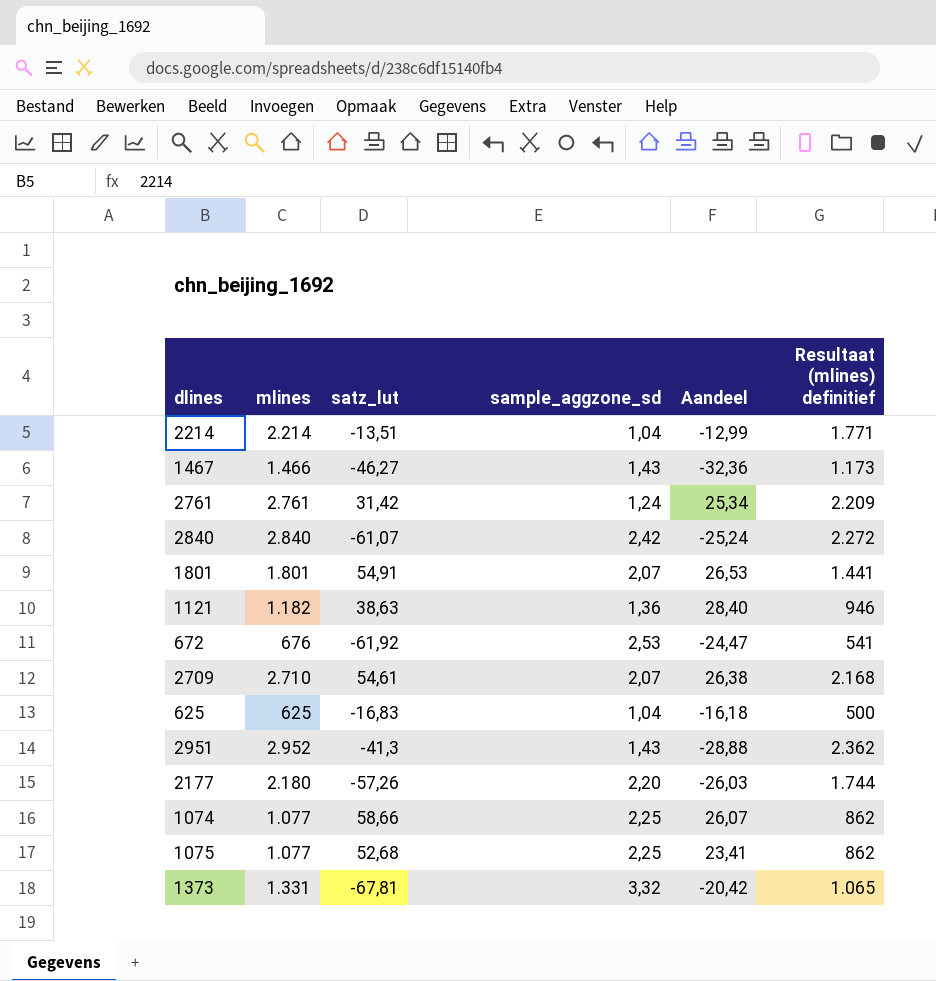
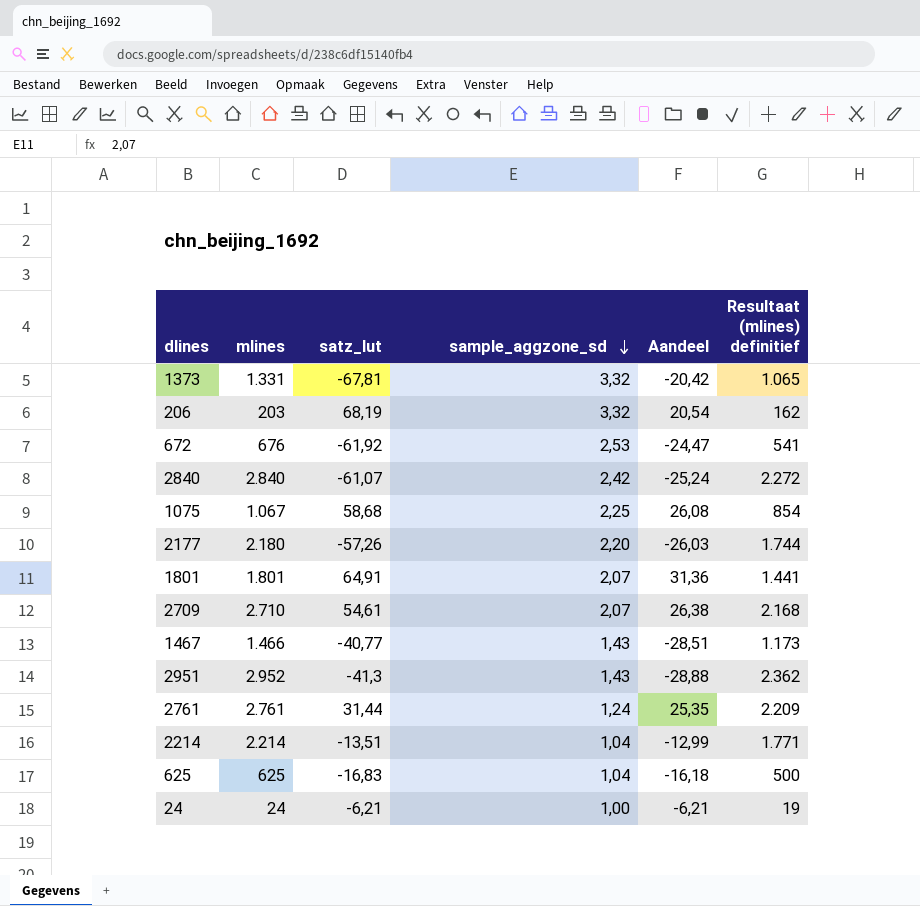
row order: none -> sample_aggzone_sd descending
row 1121: 1.182 | 38,63 | 1,36 | 28,40 | 946 -> none
row 1074: 1.077 | 58,66 | 2,25 | 26,07 | 862 -> none
row 206: none -> 203 | 68,19 | 3,32 | 20,54 | 162
1075 | mlines: 1.077 -> 1.067
1075 | satz_lut: 52,68 -> 58,68
1075 | Aandeel: 23,41 -> 26,08
1075 | Resultaat (mlines) definitief: 862 -> 854
1801 | satz_lut: 54,91 -> 64,91
1801 | Aandeel: 26,53 -> 31,36
1467 | satz_lut: -46,27 -> -40,77
1467 | Aandeel: -32,36 -> -28,51
2761 | satz_lut: 31,42 -> 31,44
2761 | Aandeel: 25,34 -> 25,35
row 24: none -> 24 | -6,21 | 1,00 | -6,21 | 19

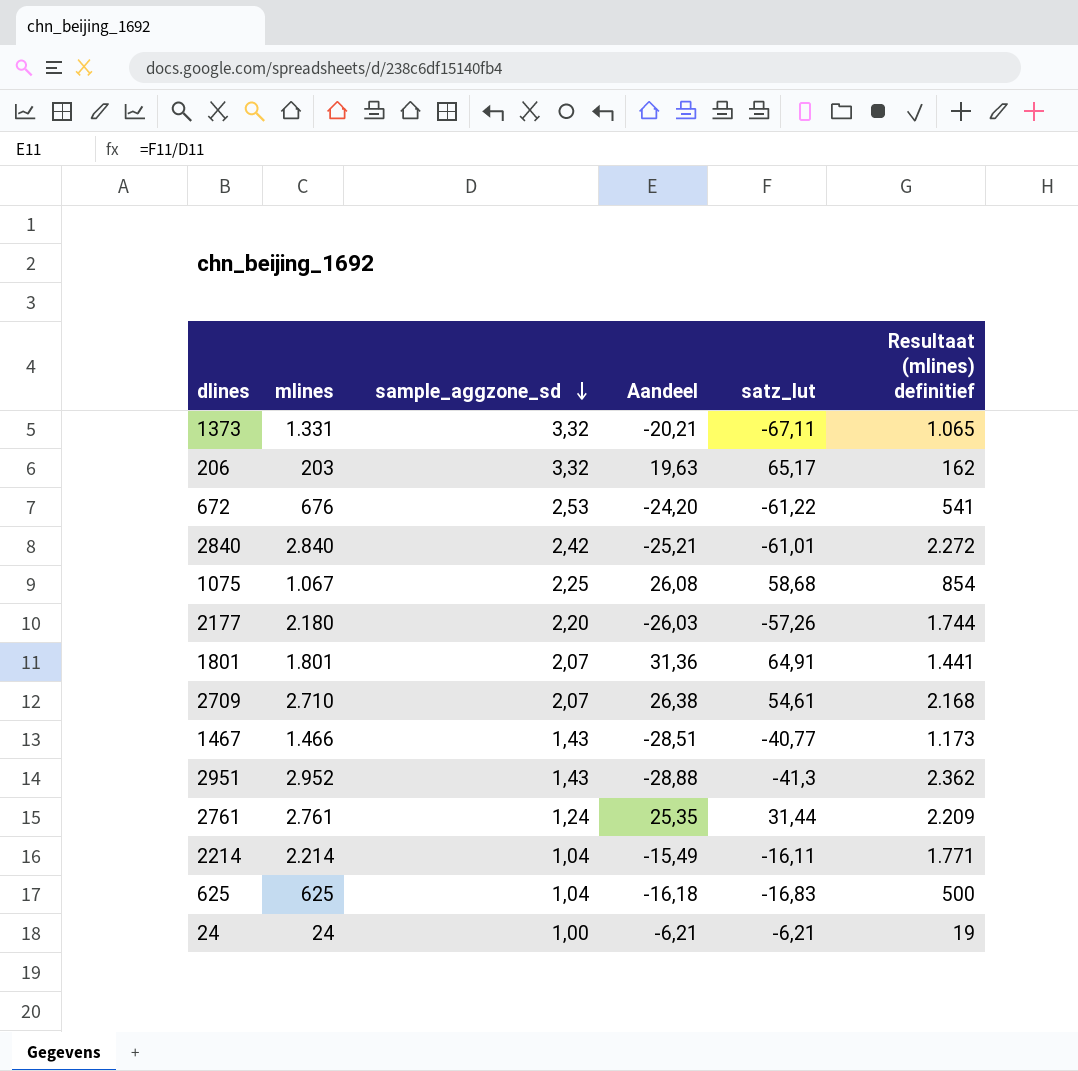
column satz_lut | position: 3 -> 5
1373 | Aandeel: -20,42 -> -20,21
1373 | satz_lut: -67,81 -> -67,11
206 | Aandeel: 20,54 -> 19,63
206 | satz_lut: 68,19 -> 65,17
672 | Aandeel: -24,47 -> -24,20
672 | satz_lut: -61,92 -> -61,22
2840 | Aandeel: -25,24 -> -25,21
2840 | satz_lut: -61,07 -> -61,01
2214 | Aandeel: -12,99 -> -15,49
2214 | satz_lut: -13,51 -> -16,11

